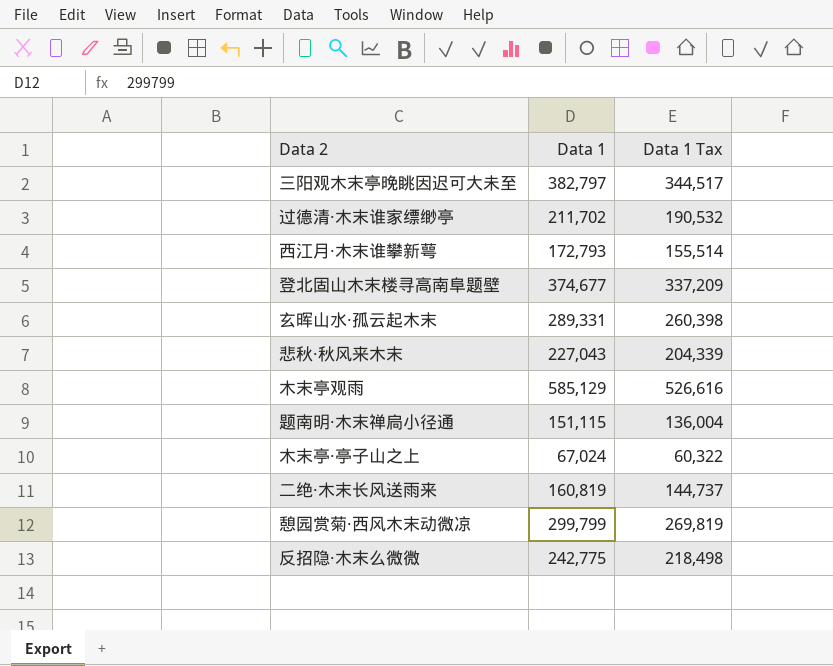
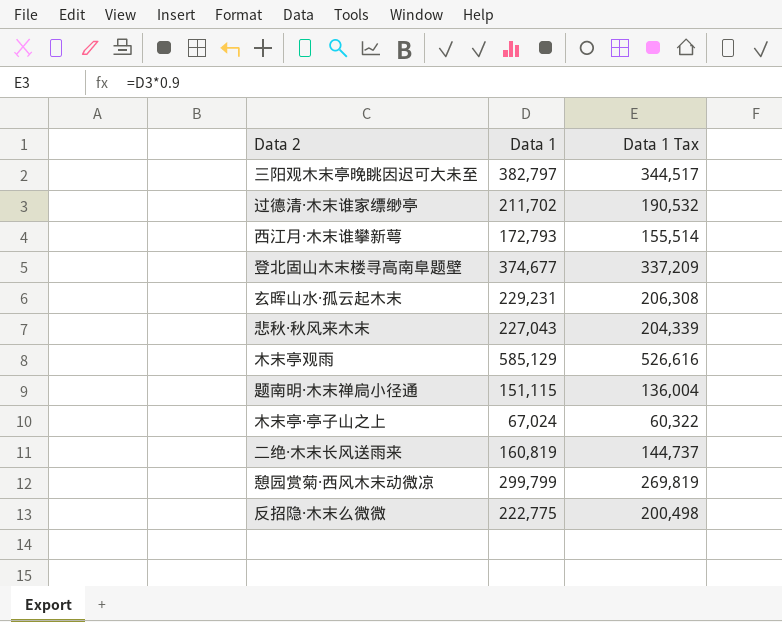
玄晖山水·孤云起木末 | Data 1: 289,331 -> 229,231
玄晖山水·孤云起木末 | Data 1 Tax: 260,398 -> 206,308
反招隐·木末么微微 | Data 1: 242,775 -> 222,775
反招隐·木末么微微 | Data 1 Tax: 218,498 -> 200,498

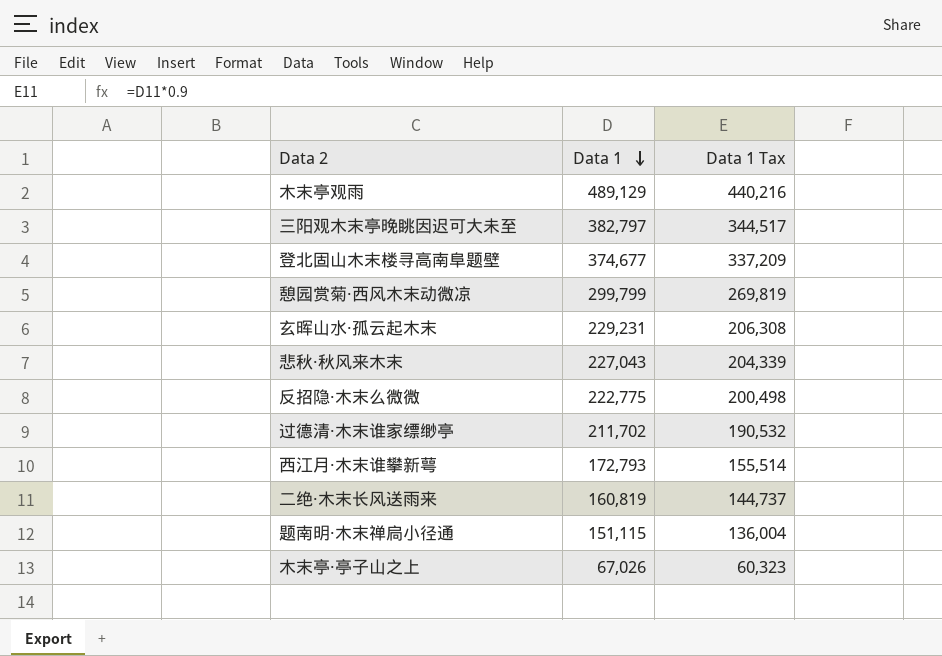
row order: none -> Data 1 descending
木末亭观雨 | Data 1: 585,129 -> 489,129
木末亭观雨 | Data 1 Tax: 526,616 -> 440,216
木末亭·亭子山之上 | Data 1: 67,024 -> 67,026
木末亭·亭子山之上 | Data 1 Tax: 60,322 -> 60,323

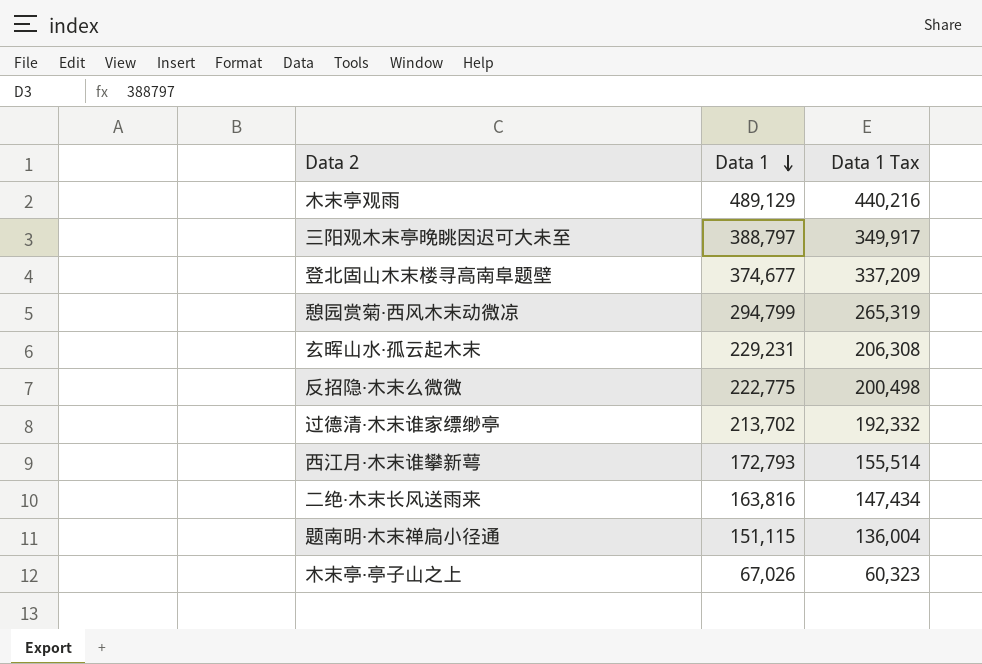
row 悲秋·秋风来木末: 227,043 | 204,339 -> none
三阳观木末亭晚眺因迟可大未至 | Data 1: 382,797 -> 388,797
三阳观木末亭晚眺因迟可大未至 | Data 1 Tax: 344,517 -> 349,917
憩园赏菊·西风木末动微凉 | Data 1: 299,799 -> 294,799
憩园赏菊·西风木末动微凉 | Data 1 Tax: 269,819 -> 265,319
过德清·木末谁家缥缈亭 | Data 1: 211,702 -> 213,702
过德清·木末谁家缥缈亭 | Data 1 Tax: 190,532 -> 192,332
二绝·木末长风送雨来 | Data 1: 160,819 -> 163,816
二绝·木末长风送雨来 | Data 1 Tax: 144,737 -> 147,434

